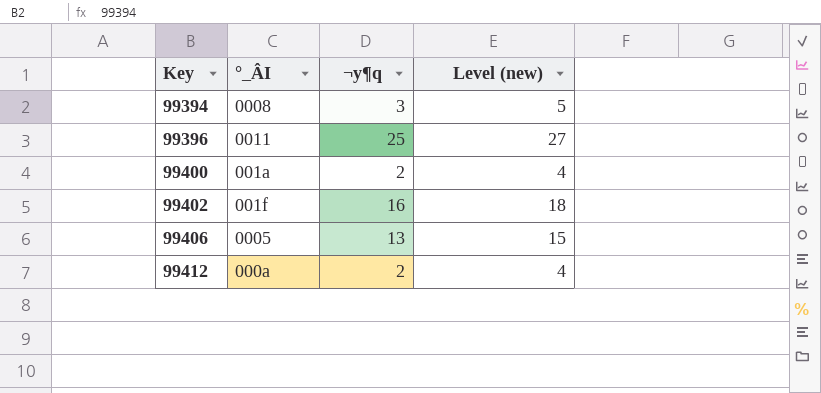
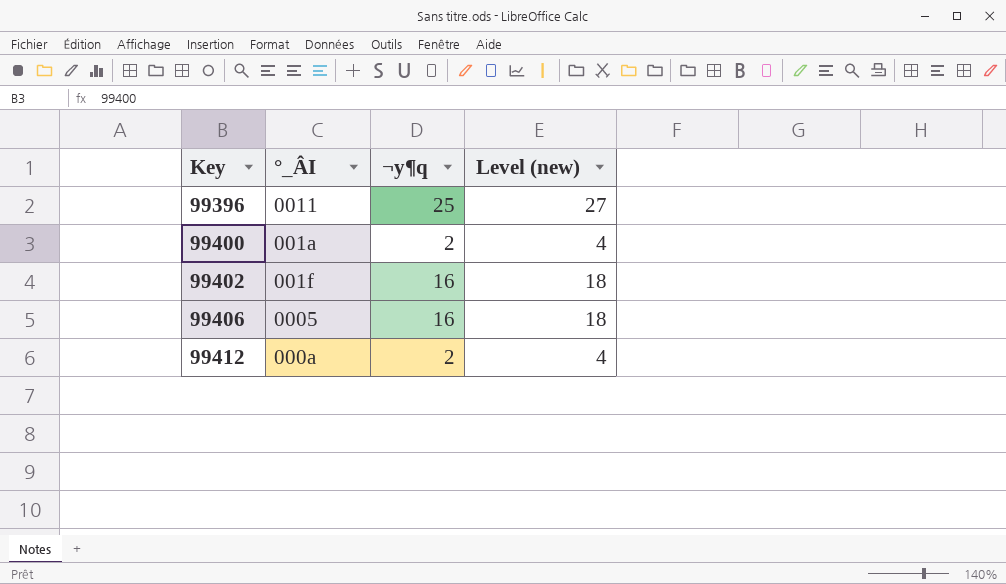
row 99394: 0008 | 3 | 5 -> none
99406 | ¬y¶q: 13 -> 16
99406 | Level (new): 15 -> 18

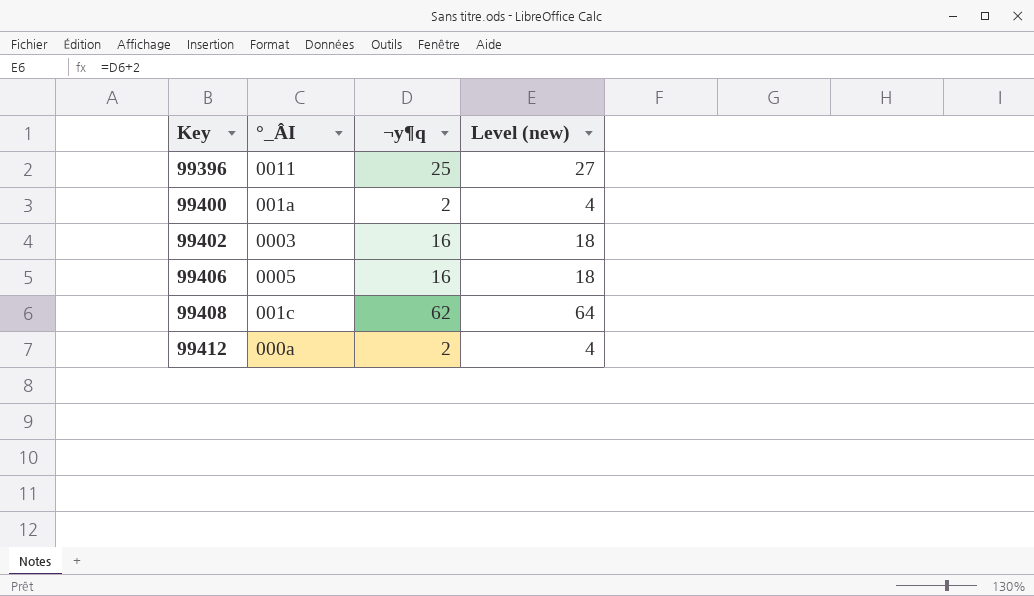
99402 | °_ÂI: 001f -> 0003
row 99408: none -> 001c | 62 | 64

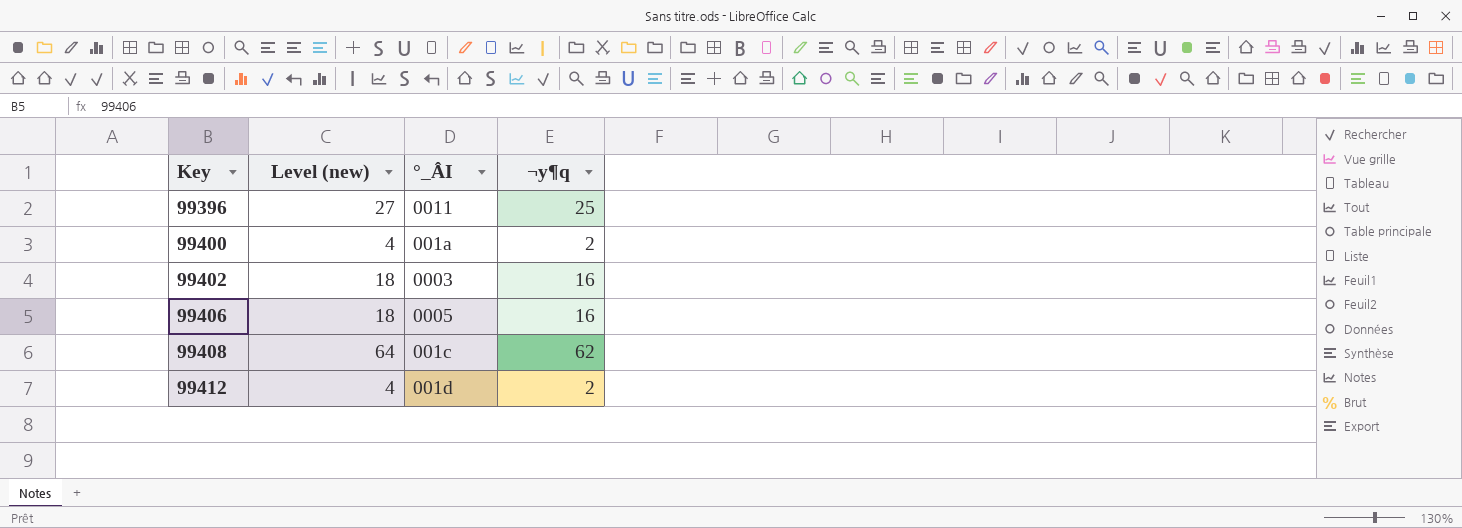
column Level (new) | position: 4 -> 2
99412 | °_ÂI: 000a -> 001d

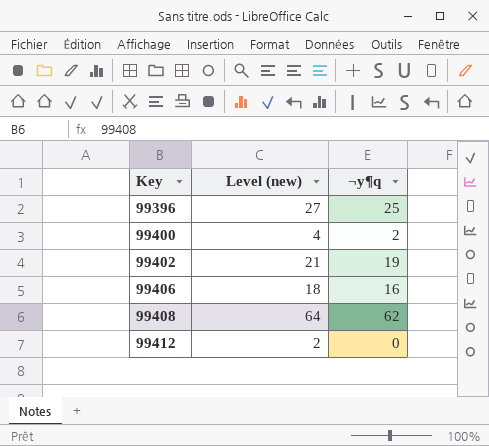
column °_ÂI | position: 3 -> none
99402 | Level (new): 18 -> 21
99402 | ¬y¶q: 16 -> 19
99412 | Level (new): 4 -> 2
99412 | ¬y¶q: 2 -> 0

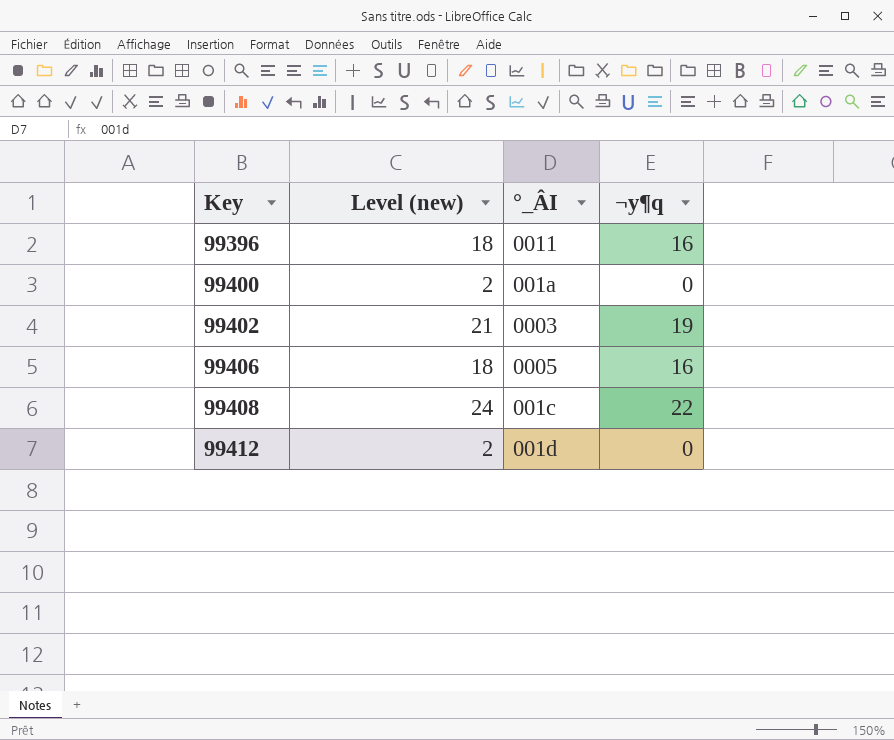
column °_ÂI | position: none -> 3
99396 | Level (new): 27 -> 18
99396 | ¬y¶q: 25 -> 16
99400 | Level (new): 4 -> 2
99400 | ¬y¶q: 2 -> 0
99408 | Level (new): 64 -> 24
99408 | ¬y¶q: 62 -> 22

